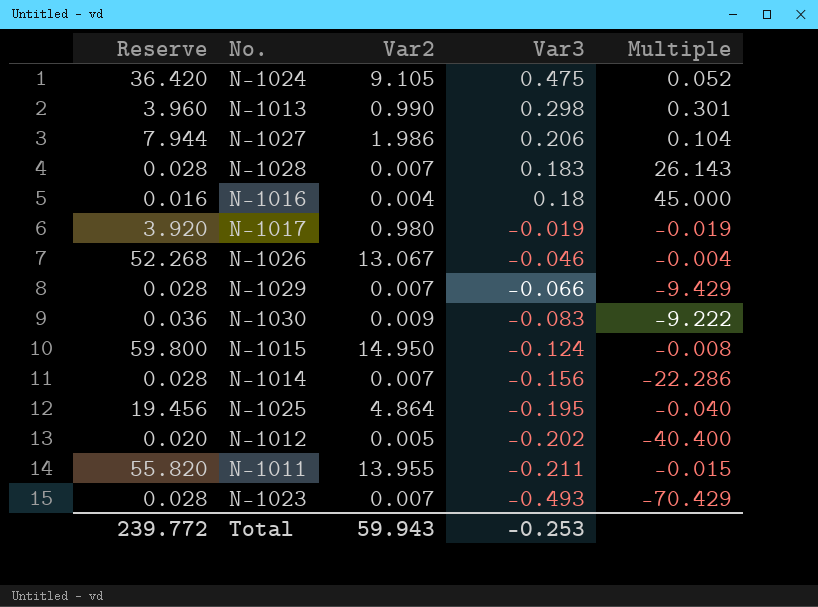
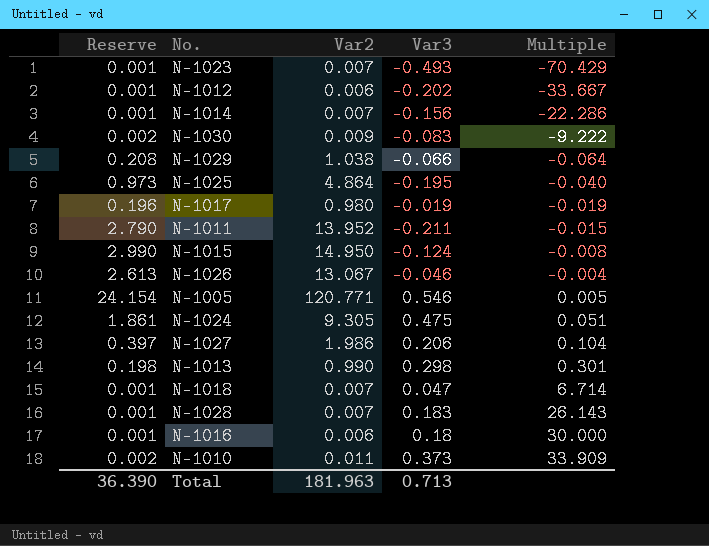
row order: Var3 descending -> Multiple ascending
column Reserve | formula: [Var2] * 4 -> [Var2] * 0.2
N-1012 | Var2: 0.005 -> 0.006
N-1012 | Multiple: -40.400 -> -33.667
N-1029 | Var2: 0.007 -> 1.038
N-1029 | Multiple: -9.429 -> -0.064
N-1011 | Var2: 13.955 -> 13.952
row N-1005: none -> 24.154 | 120.771 | 0.546 | 0.005
N-1024 | Var2: 9.105 -> 9.305
N-1024 | Multiple: 0.052 -> 0.051
row N-1018: none -> 0.001 | 0.007 | 0.047 | 6.714
N-1016 | Var2: 0.004 -> 0.006
N-1016 | Multiple: 45.000 -> 30.000
row N-1010: none -> 0.002 | 0.011 | 0.373 | 33.909
Total | Reserve: 239.772 -> 36.390
Total | Var2: 59.943 -> 181.963
Total | Var3: -0.253 -> 0.713

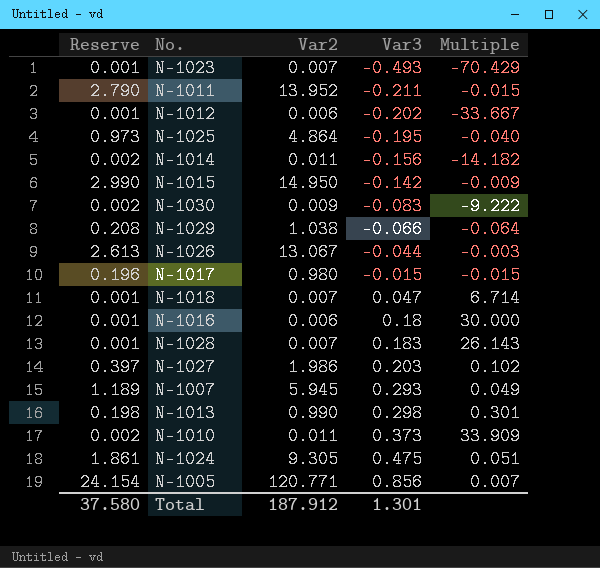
row order: Multiple ascending -> Var3 ascending
N-1014 | Reserve: 0.001 -> 0.002
N-1014 | Var2: 0.007 -> 0.011
N-1014 | Multiple: -22.286 -> -14.182
N-1015 | Var3: -0.124 -> -0.142
N-1015 | Multiple: -0.008 -> -0.009
N-1026 | Var3: -0.046 -> -0.044
N-1026 | Multiple: -0.004 -> -0.003
N-1017 | Var3: -0.019 -> -0.015
N-1017 | Multiple: -0.019 -> -0.015
N-1027 | Var3: 0.206 -> 0.203
N-1027 | Multiple: 0.104 -> 0.102
row N-1007: none -> 1.189 | 5.945 | 0.293 | 0.049
N-1005 | Var3: 0.546 -> 0.856
N-1005 | Multiple: 0.005 -> 0.007
Total | Reserve: 36.390 -> 37.580
Total | Var2: 181.963 -> 187.912
Total | Var3: 0.713 -> 1.301

